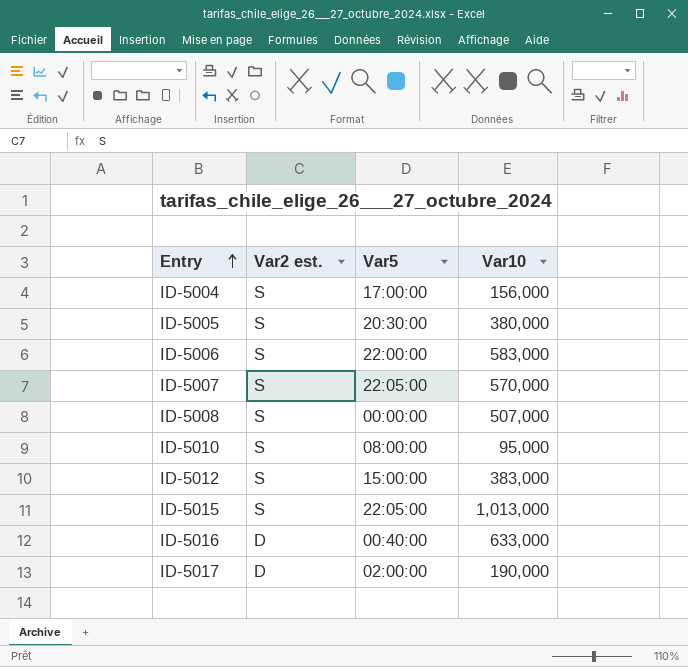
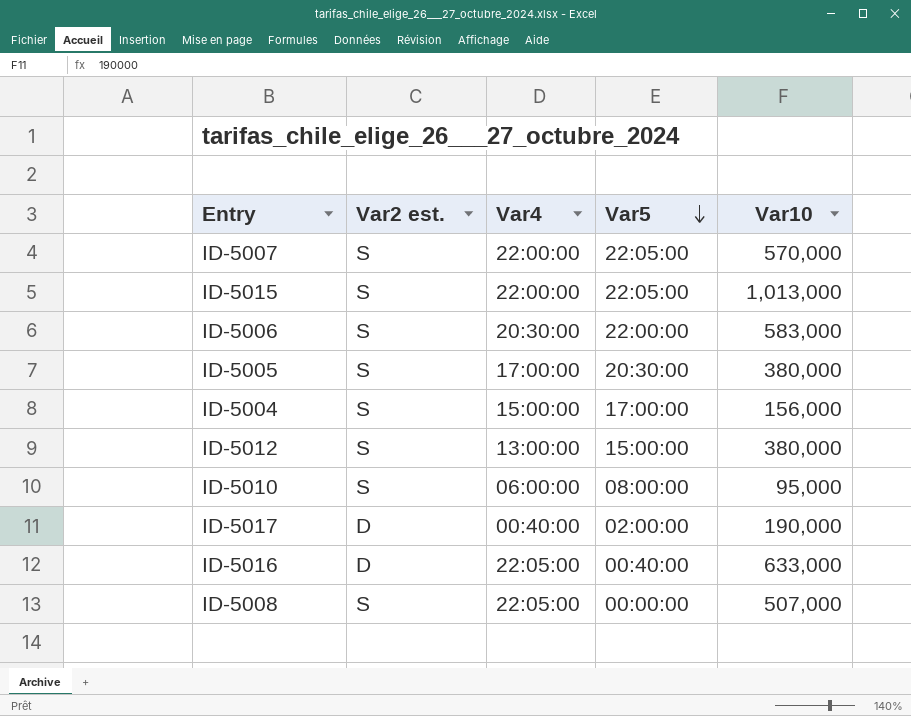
row order: Entry ascending -> Var5 descending
column Var4 | position: none -> 3
ID-5012 | Var10: 383,000 -> 380,000

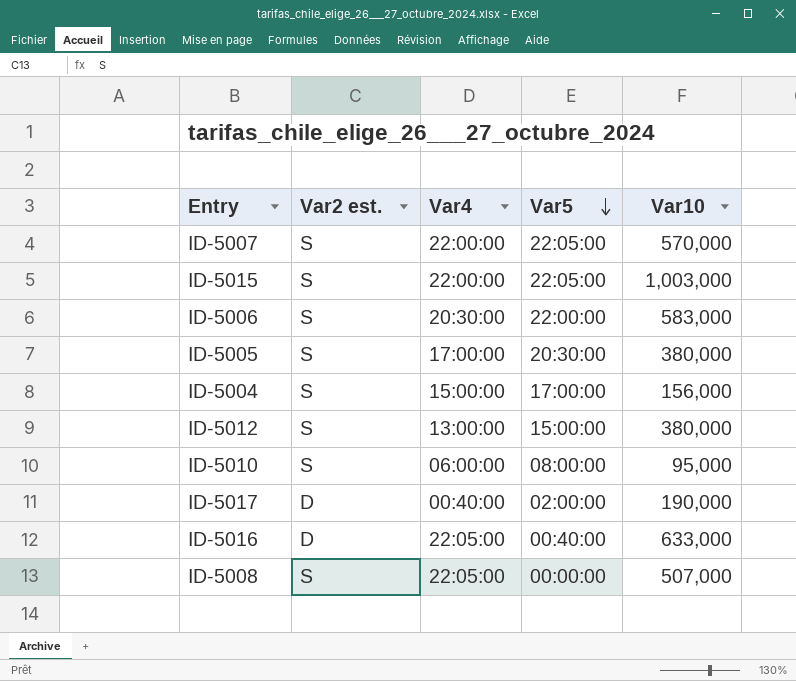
ID-5015 | Var10: 1,013,000 -> 1,003,000

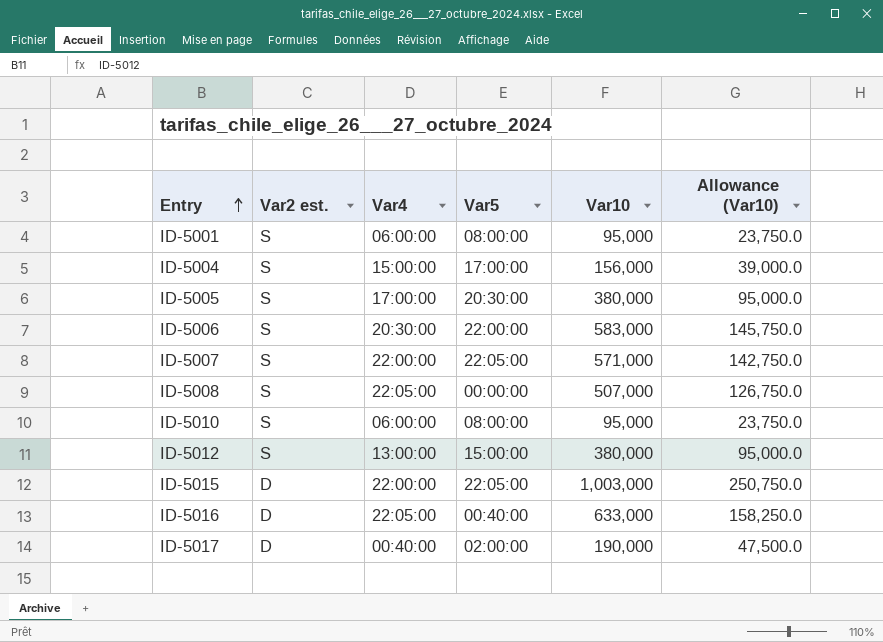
row order: Var5 descending -> Entry ascending
column Allowance (Var10) | formula: none -> [Var10] * 0.25
row ID-5001: none -> S | 06:00:00 | 08:00:00 | 95,000 | 23,750.0
ID-5007 | Var10: 570,000 -> 571,000
ID-5015 | Var2 est.: S -> D

